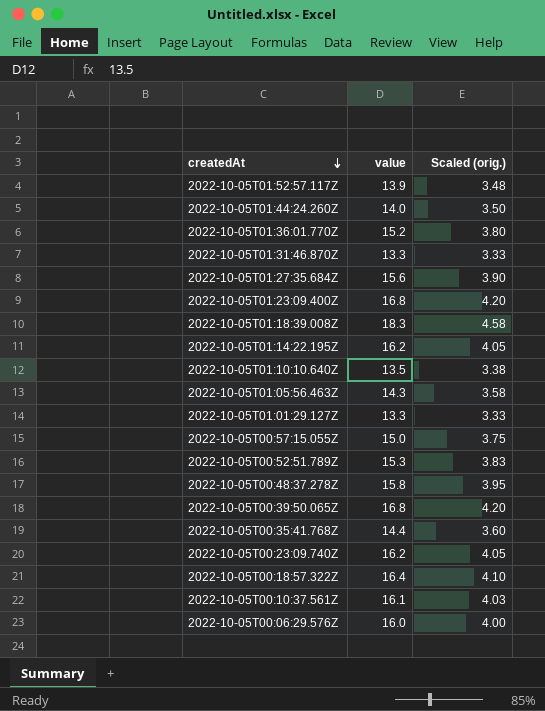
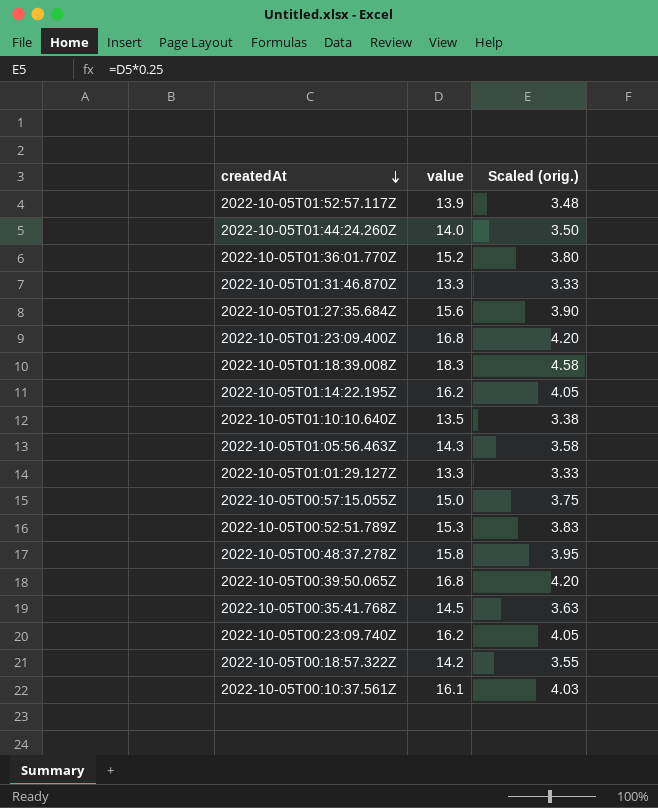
row 2022-10-05T00:06:29.576Z: 16.0 | 4.00 -> none
2022-10-05T00:35:41.768Z | value: 14.4 -> 14.5
2022-10-05T00:35:41.768Z | Scaled (orig.): 3.60 -> 3.63
2022-10-05T00:18:57.322Z | value: 16.4 -> 14.2
2022-10-05T00:18:57.322Z | Scaled (orig.): 4.10 -> 3.55

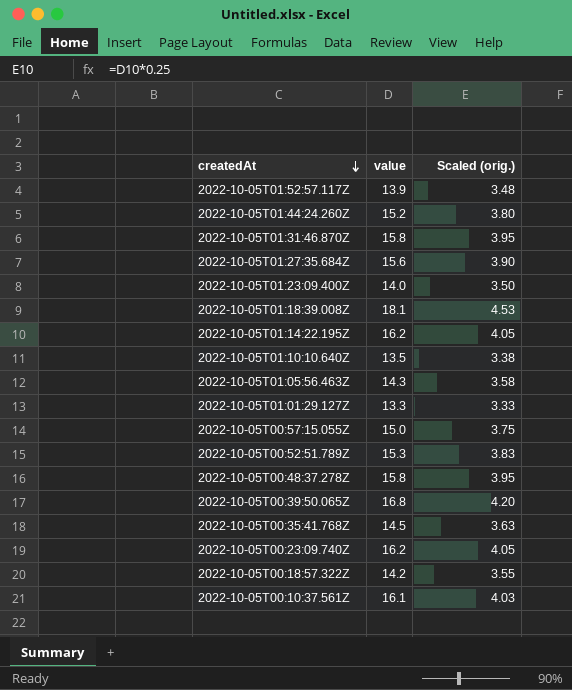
row 2022-10-05T01:36:01.770Z: 15.2 | 3.80 -> none
2022-10-05T01:44:24.260Z | value: 14.0 -> 15.2
2022-10-05T01:44:24.260Z | Scaled (orig.): 3.50 -> 3.80
2022-10-05T01:31:46.870Z | value: 13.3 -> 15.8
2022-10-05T01:31:46.870Z | Scaled (orig.): 3.33 -> 3.95
2022-10-05T01:23:09.400Z | value: 16.8 -> 14.0
2022-10-05T01:23:09.400Z | Scaled (orig.): 4.20 -> 3.50
2022-10-05T01:18:39.008Z | value: 18.3 -> 18.1
2022-10-05T01:18:39.008Z | Scaled (orig.): 4.58 -> 4.53

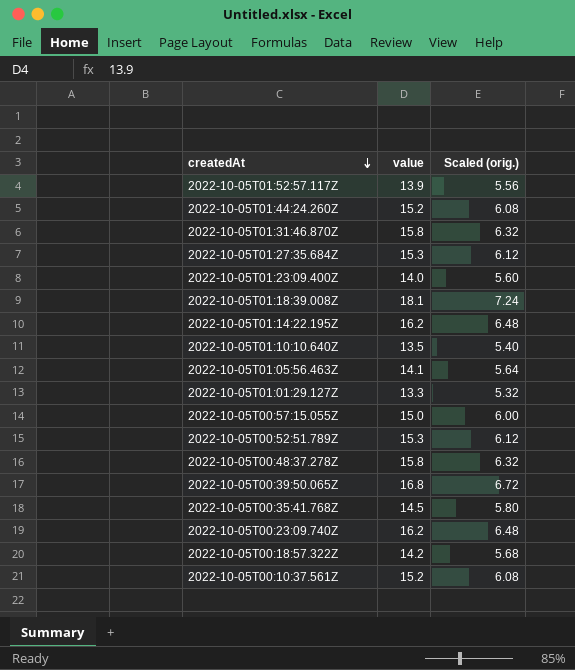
column Scaled (orig.) | formula: [value] * 0.25 -> [value] * 0.4
2022-10-05T01:27:35.684Z | value: 15.6 -> 15.3
2022-10-05T01:05:56.463Z | value: 14.3 -> 14.1
2022-10-05T00:10:37.561Z | value: 16.1 -> 15.2

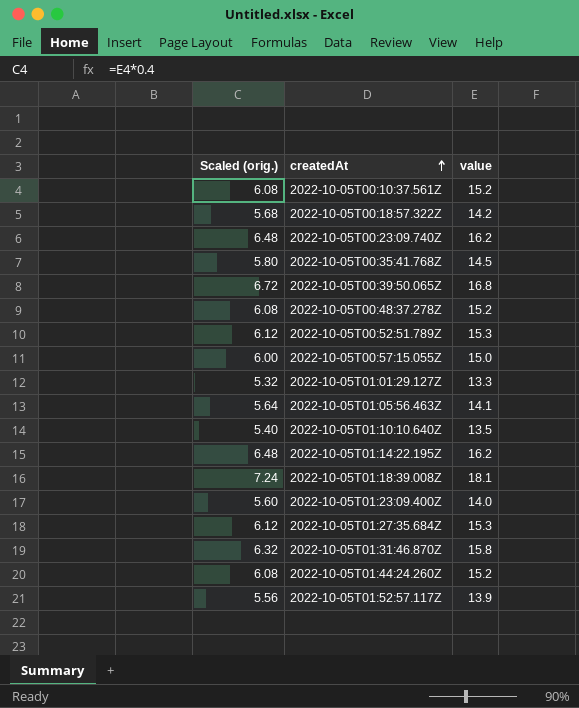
row order: createdAt descending -> createdAt ascending
column Scaled (orig.) | position: 3 -> 1
2022-10-05T00:48:37.278Z | Scaled (orig.): 6.32 -> 6.08
2022-10-05T00:48:37.278Z | value: 15.8 -> 15.2

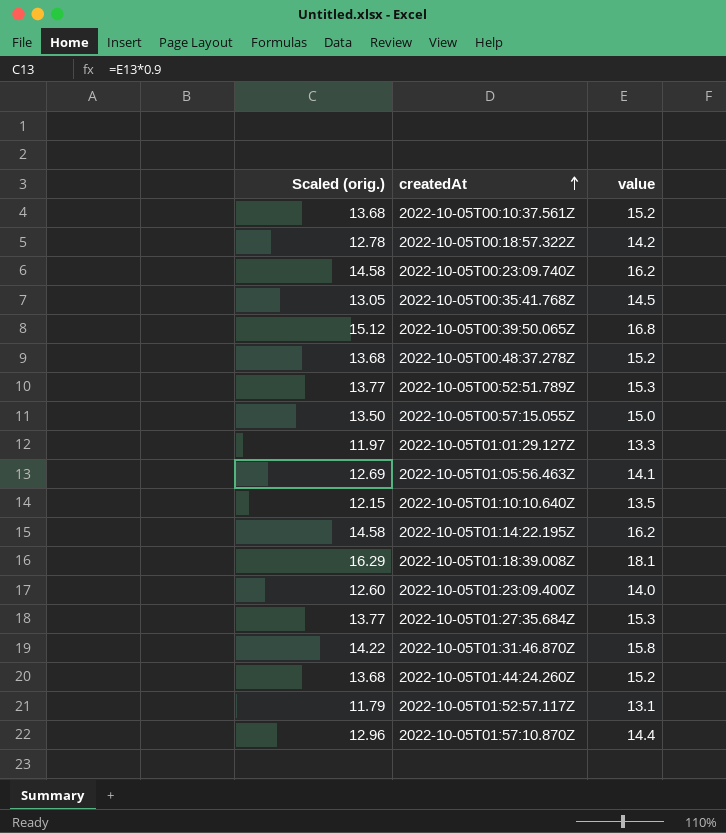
column Scaled (orig.) | formula: [value] * 0.4 -> [value] * 0.9
2022-10-05T01:52:57.117Z | value: 13.9 -> 13.1
row 2022-10-05T01:57:10.870Z: none -> 12.96 | 14.4

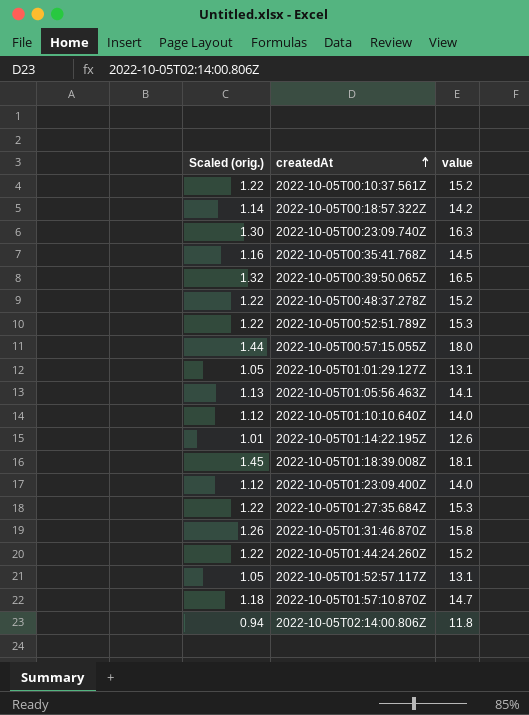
column Scaled (orig.) | formula: [value] * 0.9 -> [value] * 0.08
2022-10-05T00:23:09.740Z | value: 16.2 -> 16.3
2022-10-05T00:39:50.065Z | value: 16.8 -> 16.5
2022-10-05T00:57:15.055Z | value: 15.0 -> 18.0
2022-10-05T01:01:29.127Z | value: 13.3 -> 13.1
2022-10-05T01:10:10.640Z | value: 13.5 -> 14.0
2022-10-05T01:14:22.195Z | value: 16.2 -> 12.6
2022-10-05T01:57:10.870Z | value: 14.4 -> 14.7
row 2022-10-05T02:14:00.806Z: none -> 0.94 | 11.8

